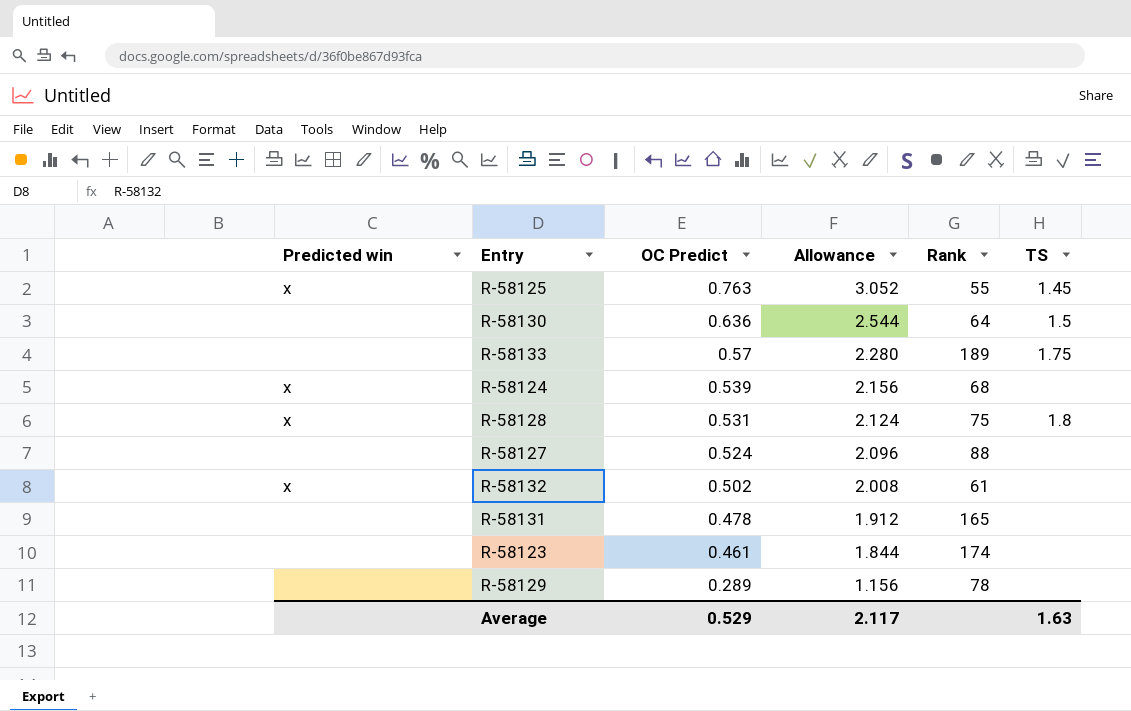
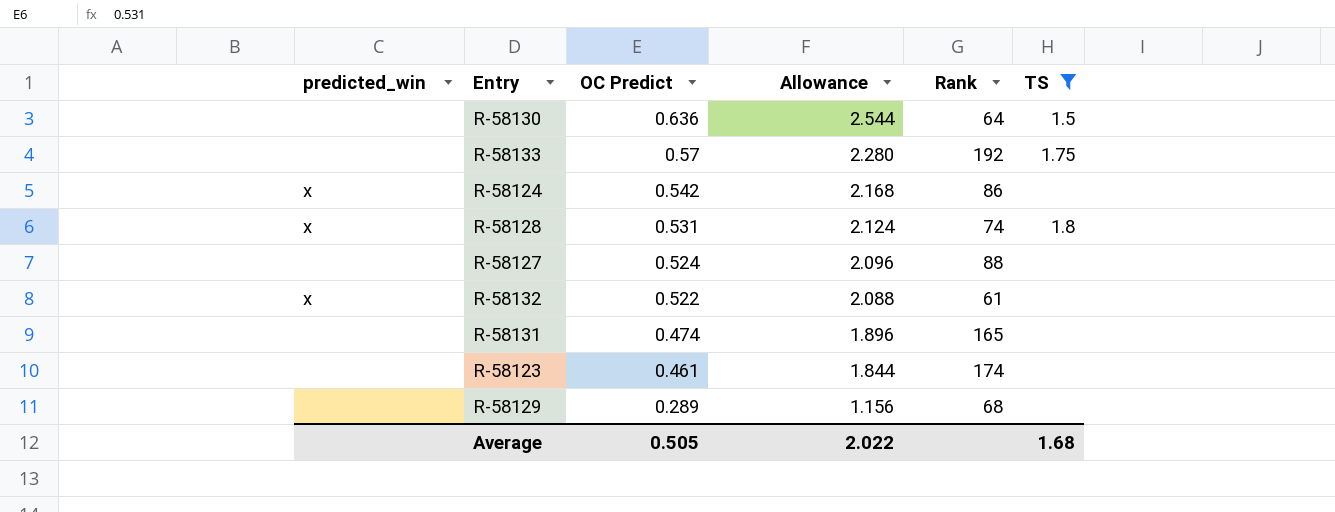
filter: none -> TS != 1.45
column name: Predicted win -> predicted_win
R-58133 | Rank: 189 -> 192
R-58124 | OC Predict: 0.539 -> 0.542
R-58124 | Allowance: 2.156 -> 2.168
R-58124 | Rank: 68 -> 86
R-58128 | Rank: 75 -> 74
R-58132 | OC Predict: 0.502 -> 0.522
R-58132 | Allowance: 2.008 -> 2.088
R-58131 | OC Predict: 0.478 -> 0.474
R-58131 | Allowance: 1.912 -> 1.896
R-58129 | Rank: 78 -> 68
Average | OC Predict: 0.529 -> 0.505
Average | Allowance: 2.117 -> 2.022
Average | TS: 1.63 -> 1.68

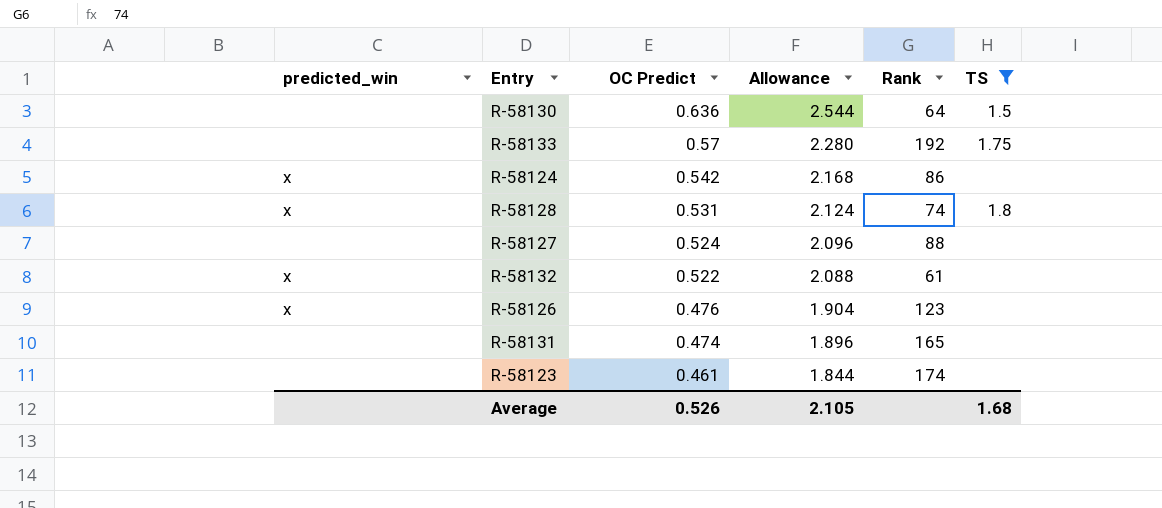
row R-58129: none | 0.289 | 1.156 | 68 | none -> none
row R-58126: none -> x | 0.476 | 1.904 | 123 | none
Average | OC Predict: 0.505 -> 0.526
Average | Allowance: 2.022 -> 2.105

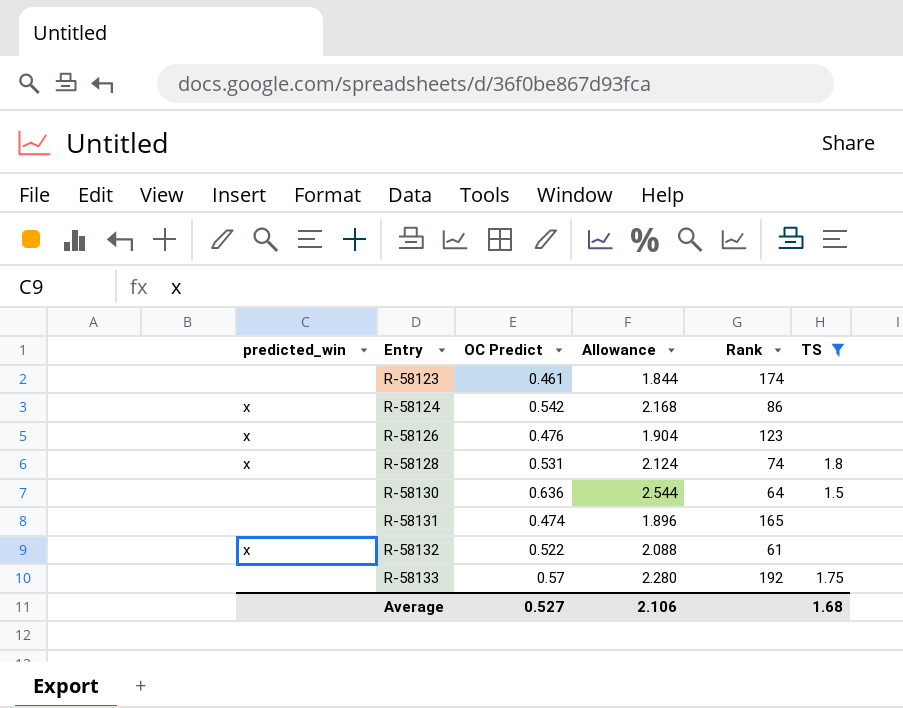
row order: OC Predict descending -> Entry ascending
row R-58127: none | 0.524 | 2.096 | 88 | none -> none
Average | OC Predict: 0.526 -> 0.527
Average | Allowance: 2.105 -> 2.106

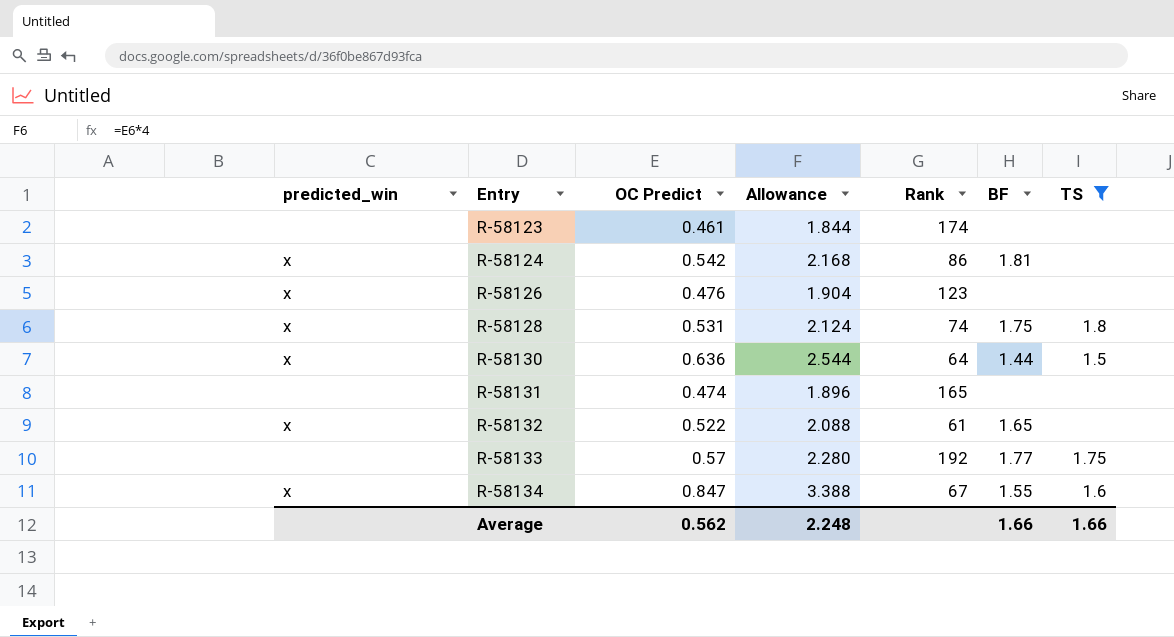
column BF | position: none -> 6
R-58130 | predicted_win: none -> x
row R-58134: none -> x | 0.847 | 3.388 | 67 | 1.55 | 1.6
Average | OC Predict: 0.527 -> 0.562
Average | Allowance: 2.106 -> 2.248
Average | TS: 1.68 -> 1.66

